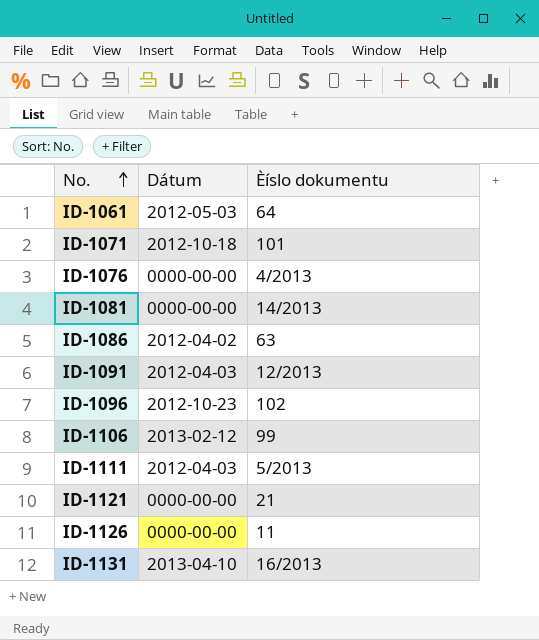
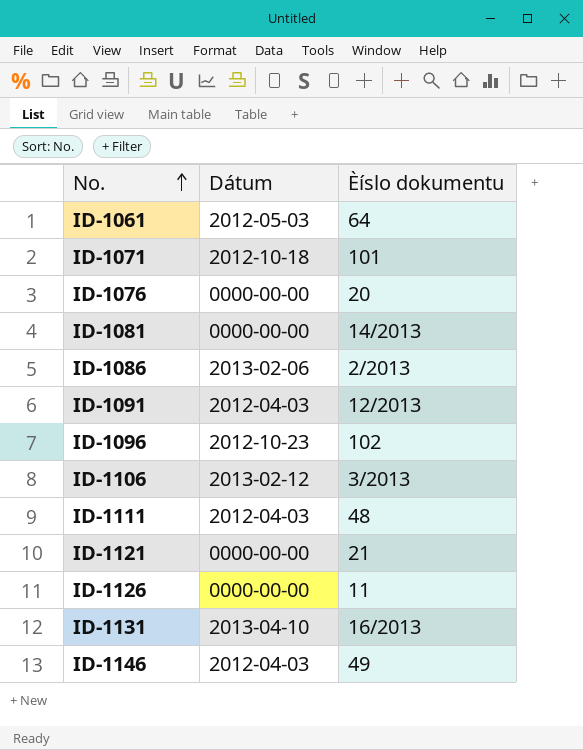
ID-1076 | Èíslo dokumentu: 4/2013 -> 20
ID-1086 | Dátum: 2012-04-02 -> 2013-02-06
ID-1086 | Èíslo dokumentu: 63 -> 2/2013
ID-1106 | Èíslo dokumentu: 99 -> 3/2013
ID-1111 | Èíslo dokumentu: 5/2013 -> 48
row ID-1146: none -> 2012-04-03 | 49

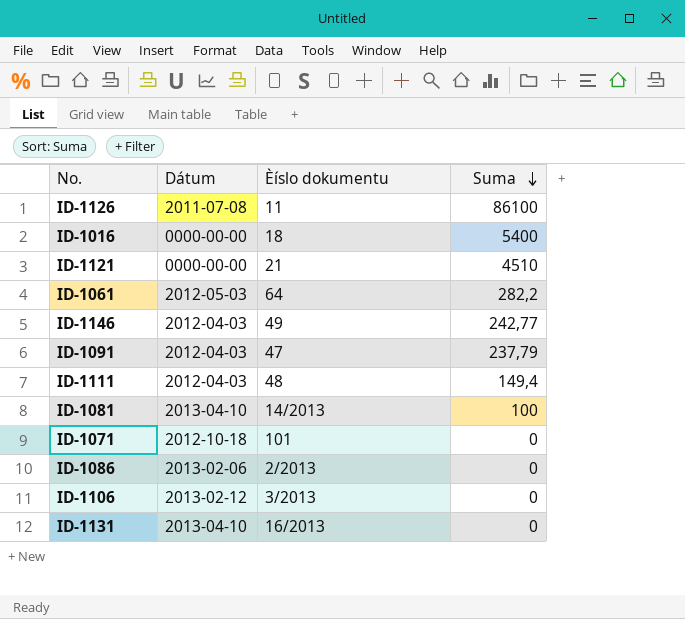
row order: No. ascending -> Suma descending
column Suma | position: none -> 4
row ID-1076: 0000-00-00 | 20 -> none
row ID-1096: 2012-10-23 | 102 -> none
ID-1126 | Dátum: 0000-00-00 -> 2011-07-08
row ID-1016: none -> 0000-00-00 | 18 | 5400
ID-1091 | Èíslo dokumentu: 12/2013 -> 47
ID-1081 | Dátum: 0000-00-00 -> 2013-04-10

